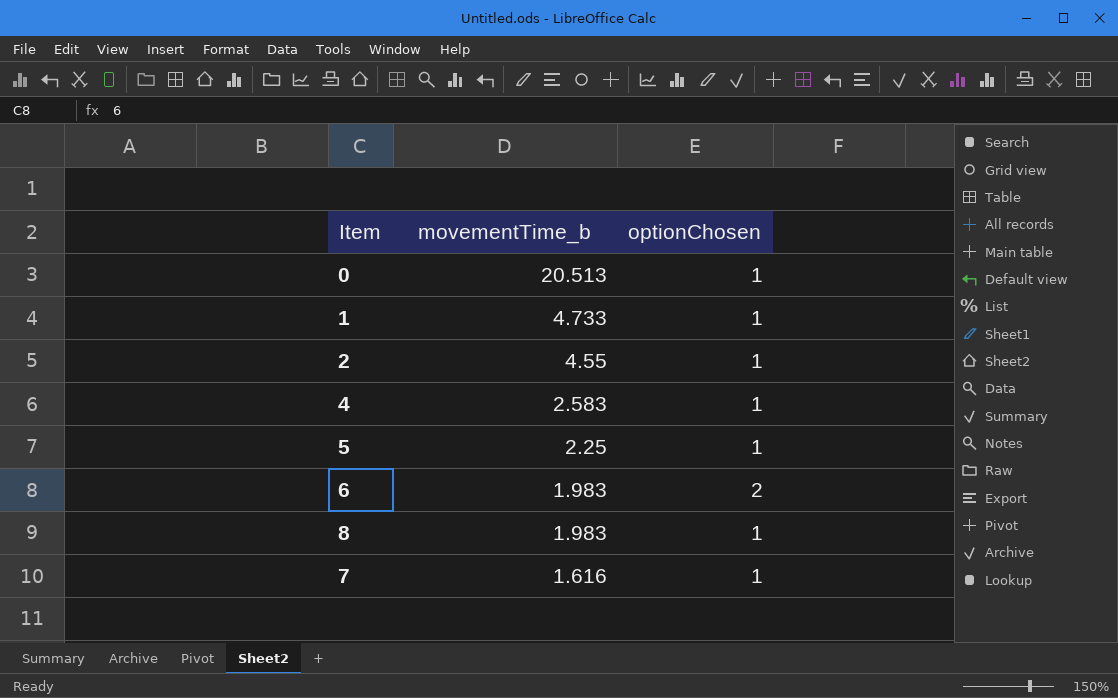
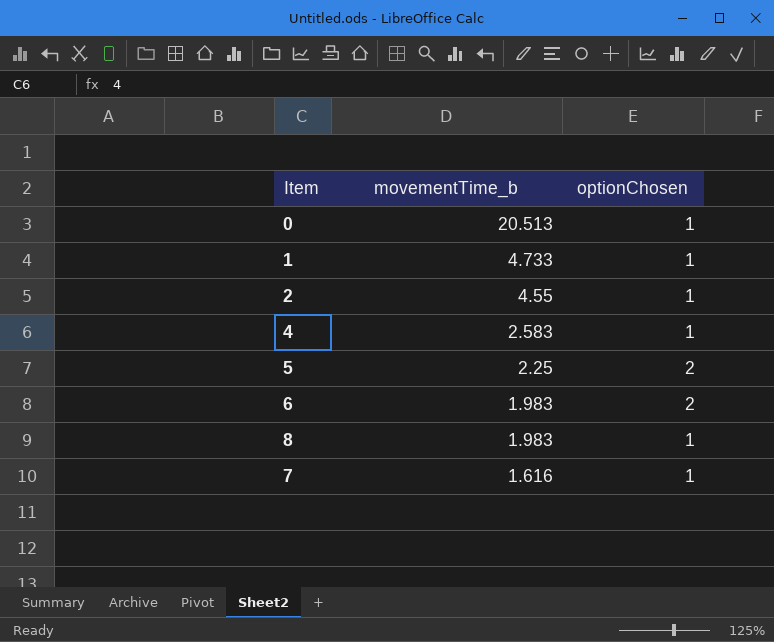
5 | optionChosen: 1 -> 2

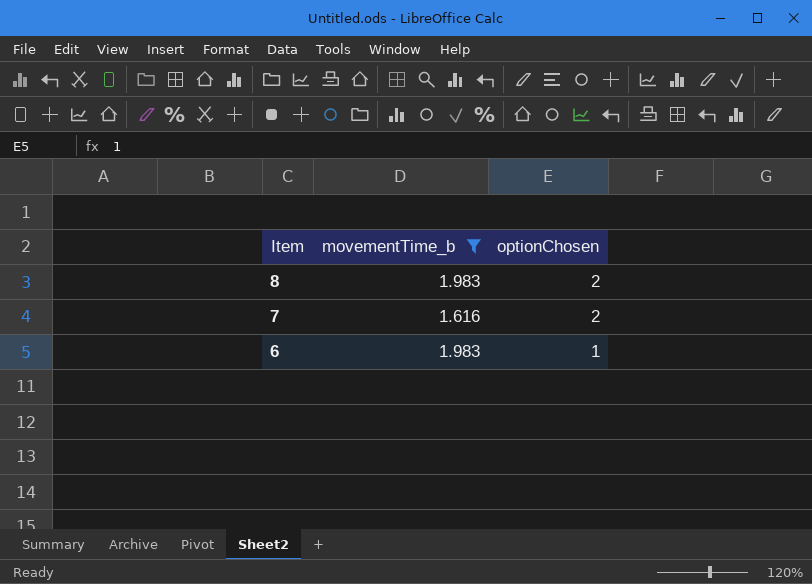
filter: none -> movementTime_b <= 1.983
row order: movementTime_b descending -> Item descending
8 | optionChosen: 1 -> 2
7 | optionChosen: 1 -> 2
6 | optionChosen: 2 -> 1

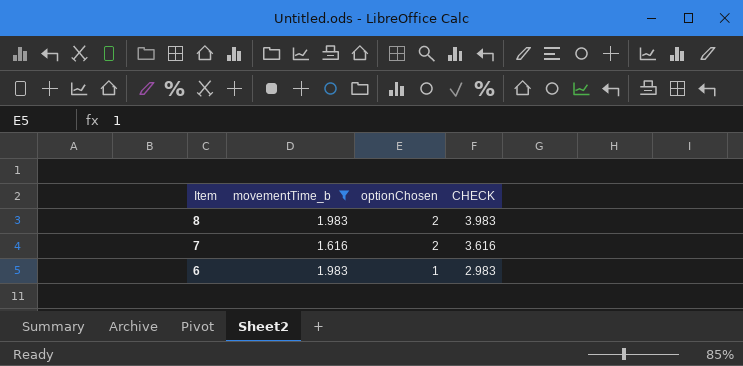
column CHECK | formula: none -> [movementTime_b] + [optionChosen]

